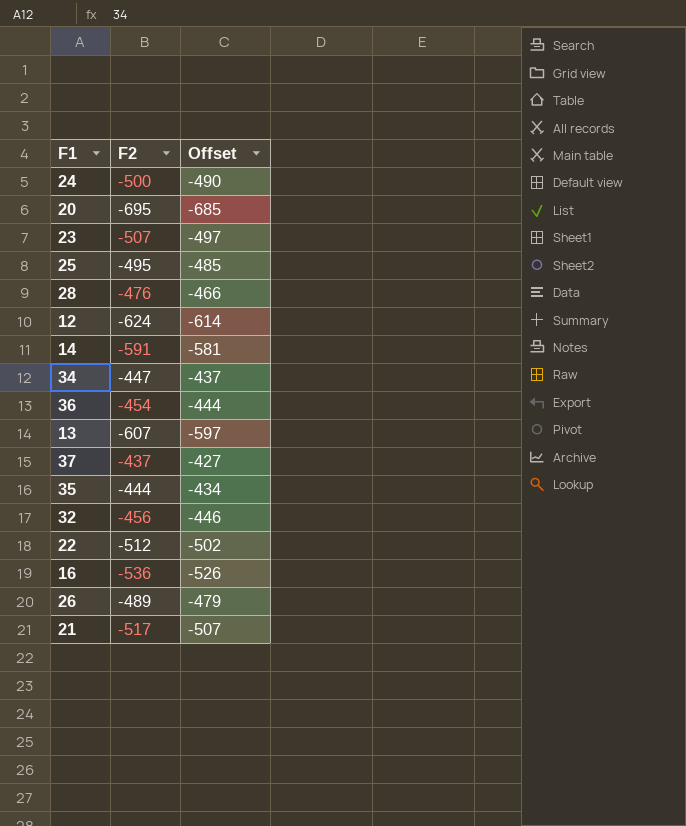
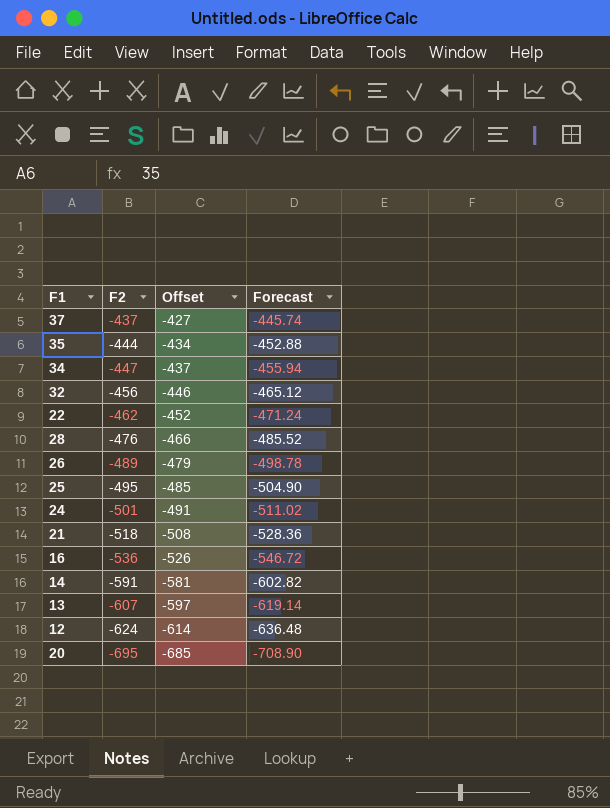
row order: none -> F2 descending
column Forecast | formula: none -> [F2] * 1.02
row 23: -507 | -497 -> none
row 36: -454 | -444 -> none
22 | F2: -512 -> -462
22 | Offset: -502 -> -452
24 | F2: -500 -> -501
24 | Offset: -490 -> -491
21 | F2: -517 -> -518
21 | Offset: -507 -> -508

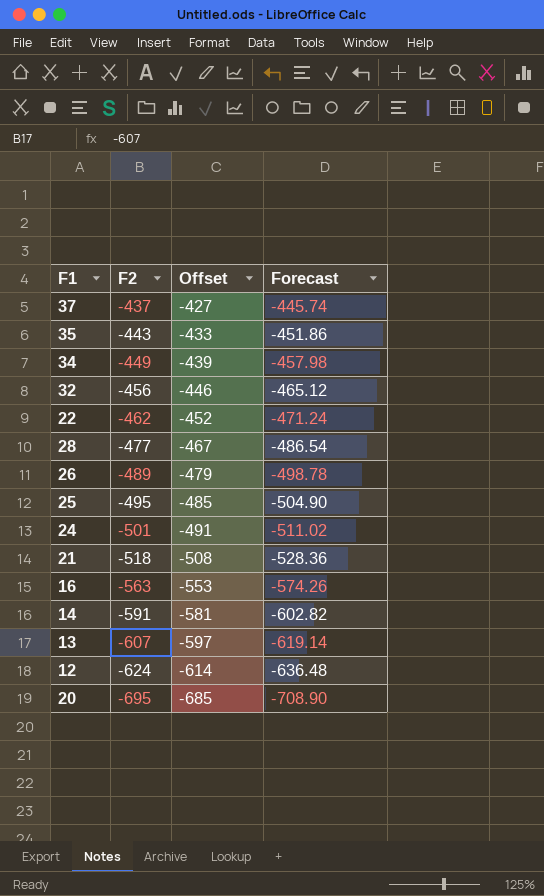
35 | F2: -444 -> -443
35 | Offset: -434 -> -433
35 | Forecast: -452.88 -> -451.86
34 | F2: -447 -> -449
34 | Offset: -437 -> -439
34 | Forecast: -455.94 -> -457.98
28 | F2: -476 -> -477
28 | Offset: -466 -> -467
28 | Forecast: -485.52 -> -486.54
16 | F2: -536 -> -563
16 | Offset: -526 -> -553
16 | Forecast: -546.72 -> -574.26

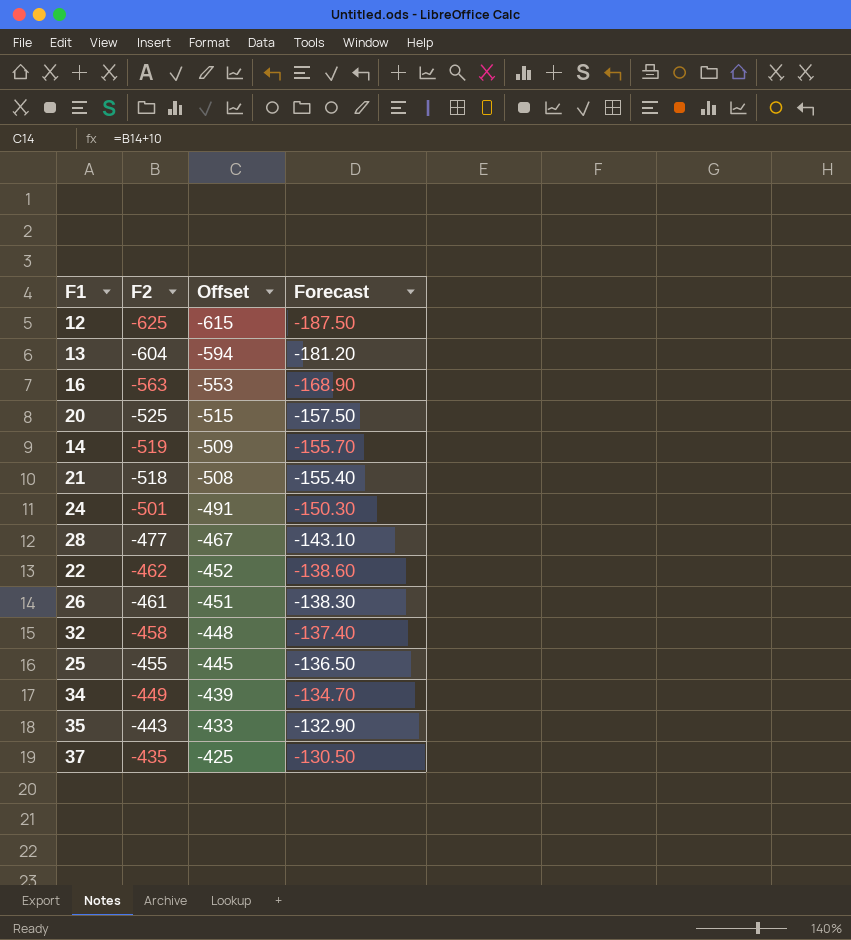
row order: F2 descending -> F2 ascending
column Forecast | formula: [F2] * 1.02 -> [F2] * 0.3
12 | F2: -624 -> -625
12 | Offset: -614 -> -615
13 | F2: -607 -> -604
13 | Offset: -597 -> -594
20 | F2: -695 -> -525
20 | Offset: -685 -> -515
14 | F2: -591 -> -519
14 | Offset: -581 -> -509
26 | F2: -489 -> -461
26 | Offset: -479 -> -451
32 | F2: -456 -> -458
32 | Offset: -446 -> -448
25 | F2: -495 -> -455
25 | Offset: -485 -> -445
37 | F2: -437 -> -435
37 | Offset: -427 -> -425

